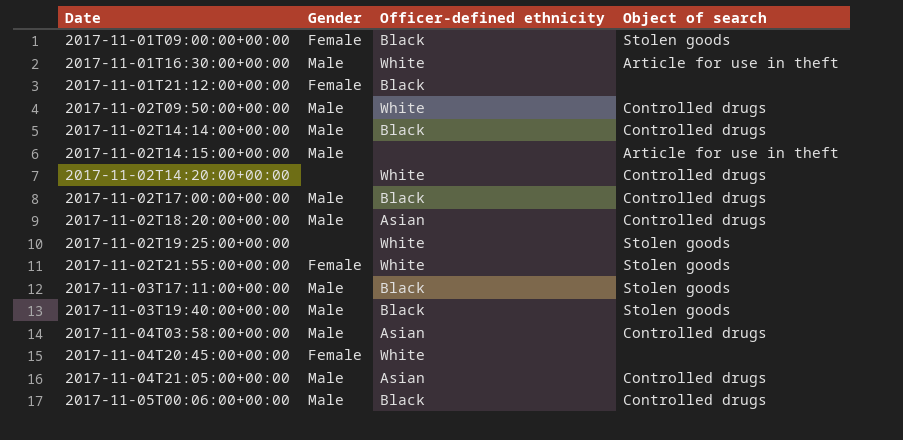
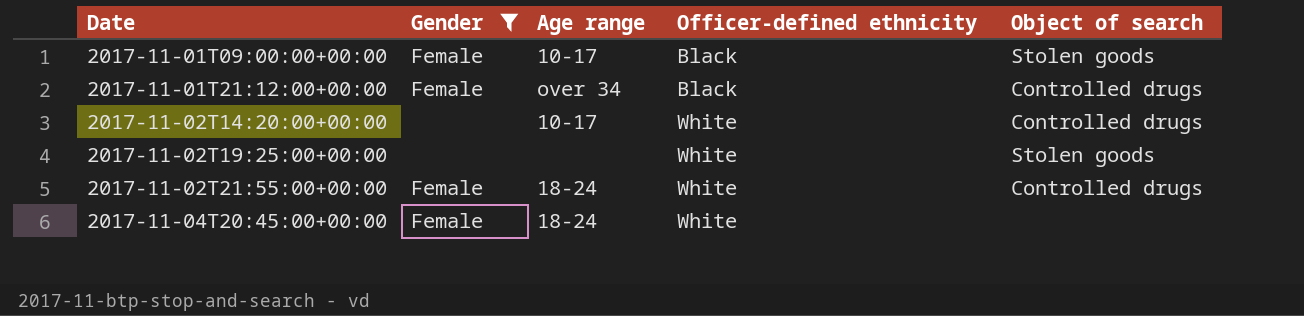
filter: none -> Gender != Male
column Age range | position: none -> 3
2017-11-01T21:12:00+00:00 | Object of search: none -> Controlled drugs
2017-11-02T21:55:00+00:00 | Object of search: Stolen goods -> Controlled drugs

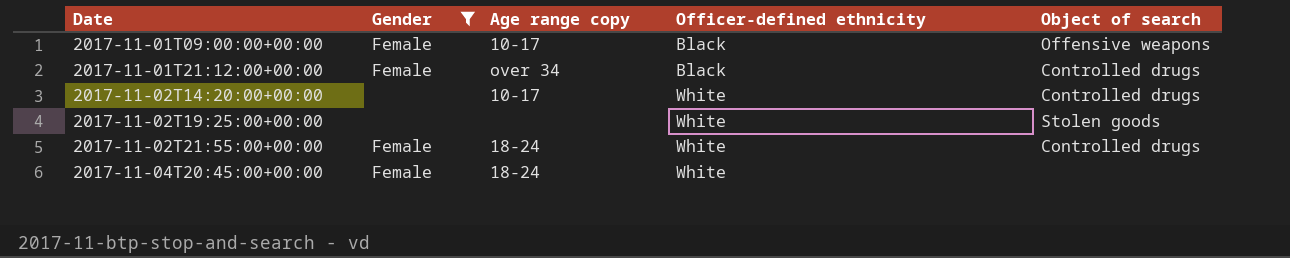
column name: Age range -> Age range copy
2017-11-01T09:00:00+00:00 | Object of search: Stolen goods -> Offensive weapons

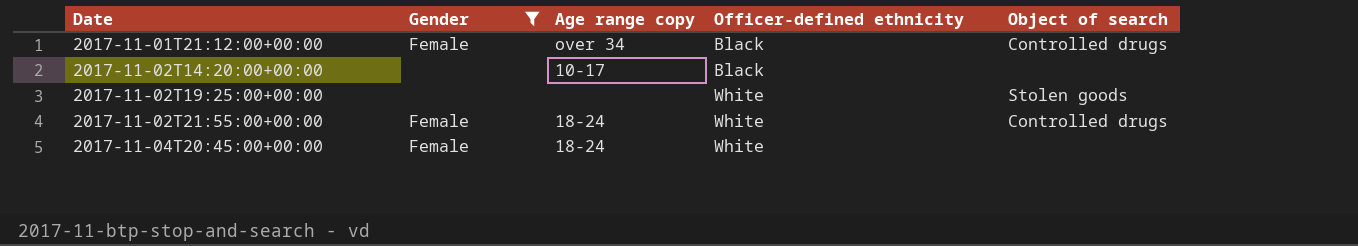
row 2017-11-01T09:00:00+00:00: Female | 10-17 | Black | Offensive weapons -> none
2017-11-02T14:20:00+00:00 | Officer-defined ethnicity: White -> Black
2017-11-02T14:20:00+00:00 | Object of search: Controlled drugs -> none

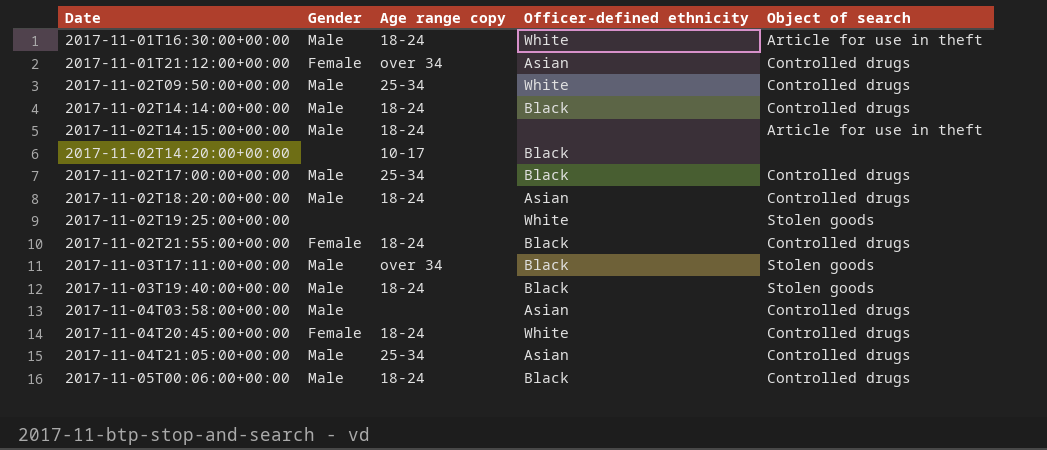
filter: Gender != Male -> none
2017-11-01T21:12:00+00:00 | Officer-defined ethnicity: Black -> Asian
2017-11-02T21:55:00+00:00 | Officer-defined ethnicity: White -> Black
2017-11-04T20:45:00+00:00 | Object of search: none -> Controlled drugs

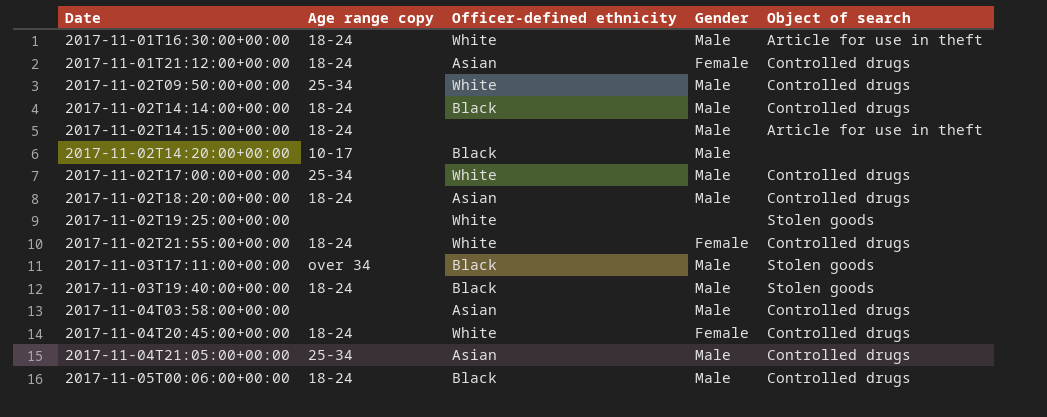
column Gender | position: 2 -> 4
2017-11-01T21:12:00+00:00 | Age range copy: over 34 -> 18-24
2017-11-02T14:20:00+00:00 | Gender: none -> Male
2017-11-02T17:00:00+00:00 | Officer-defined ethnicity: Black -> White
2017-11-02T21:55:00+00:00 | Officer-defined ethnicity: Black -> White

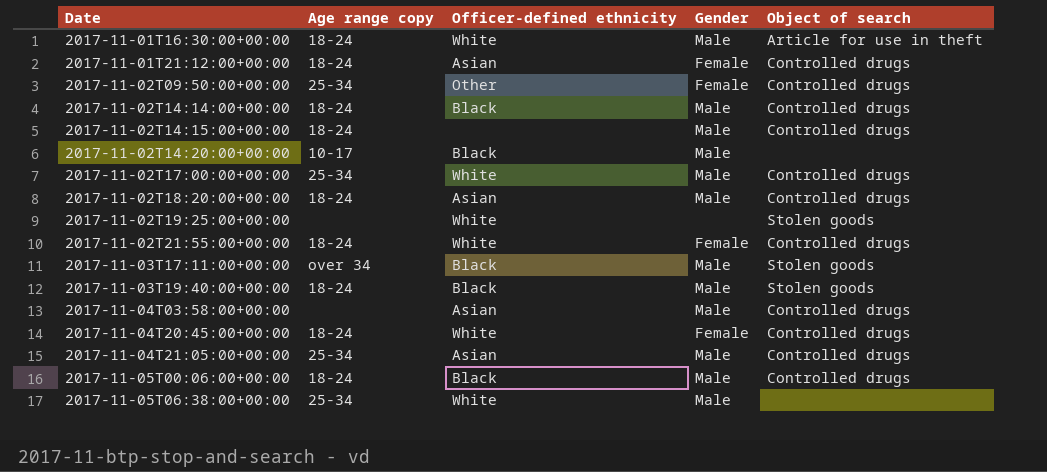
2017-11-02T09:50:00+00:00 | Officer-defined ethnicity: White -> Other
2017-11-02T09:50:00+00:00 | Gender: Male -> Female
2017-11-02T14:15:00+00:00 | Object of search: Article for use in theft -> Controlled drugs
row 2017-11-05T06:38:00+00:00: none -> 25-34 | White | Male | none

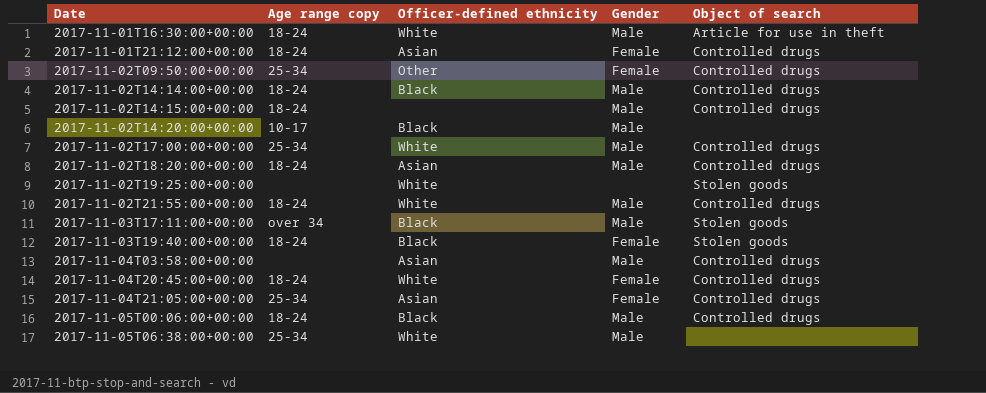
2017-11-02T21:55:00+00:00 | Gender: Female -> Male
2017-11-03T19:40:00+00:00 | Gender: Male -> Female
2017-11-04T21:05:00+00:00 | Gender: Male -> Female

